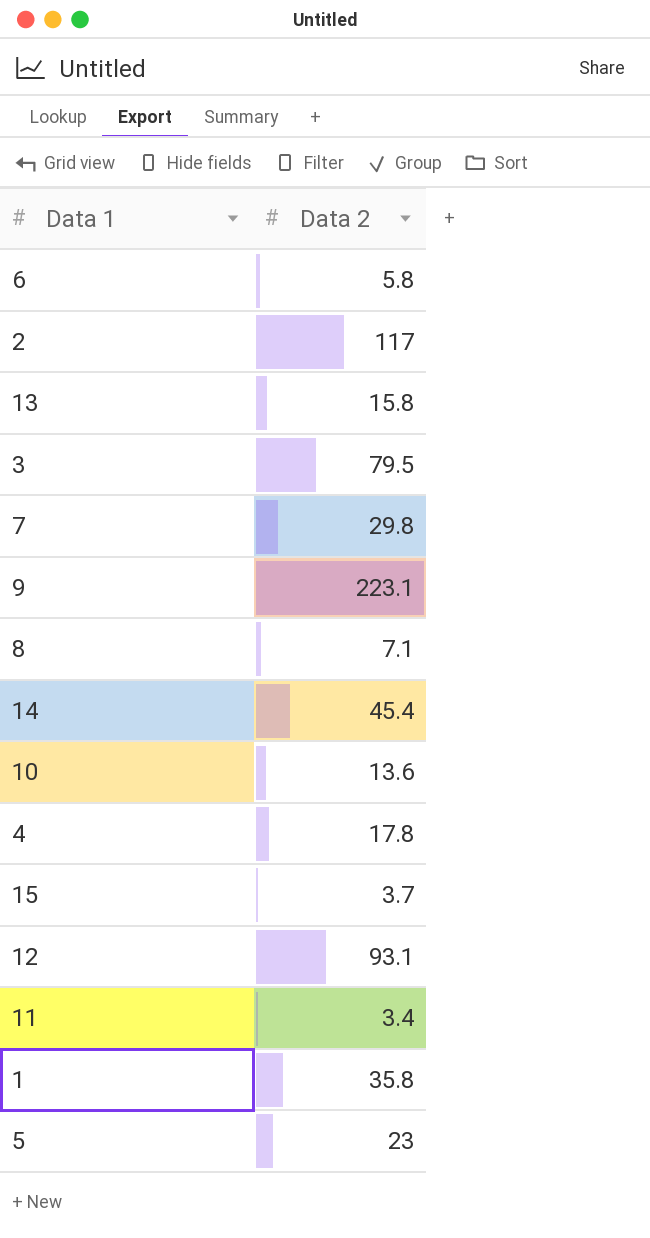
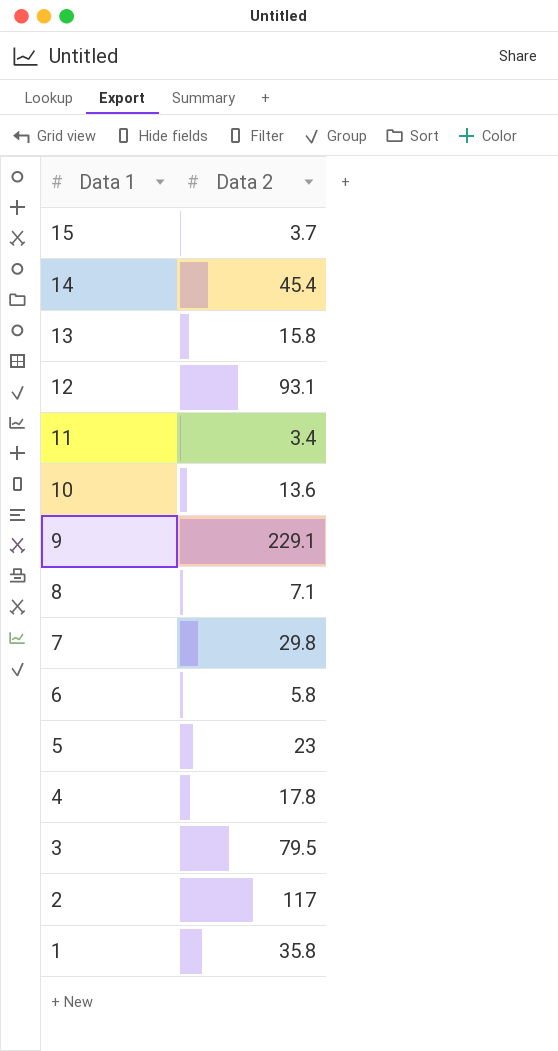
row order: none -> Data 1 descending
9 | Data 2: 223.1 -> 229.1

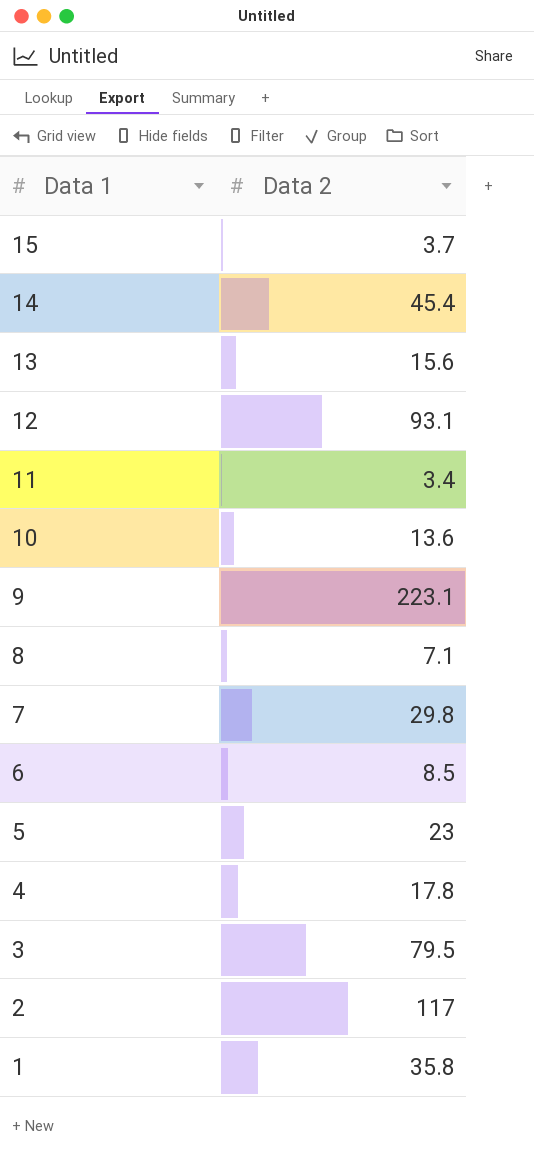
13 | Data 2: 15.8 -> 15.6
9 | Data 2: 229.1 -> 223.1
6 | Data 2: 5.8 -> 8.5

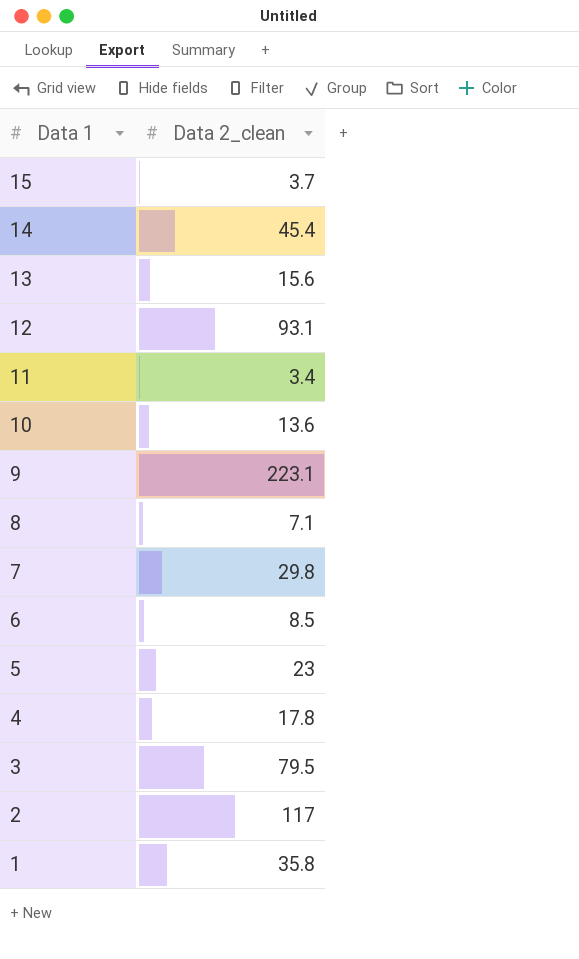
column name: Data 2 -> Data 2_clean

